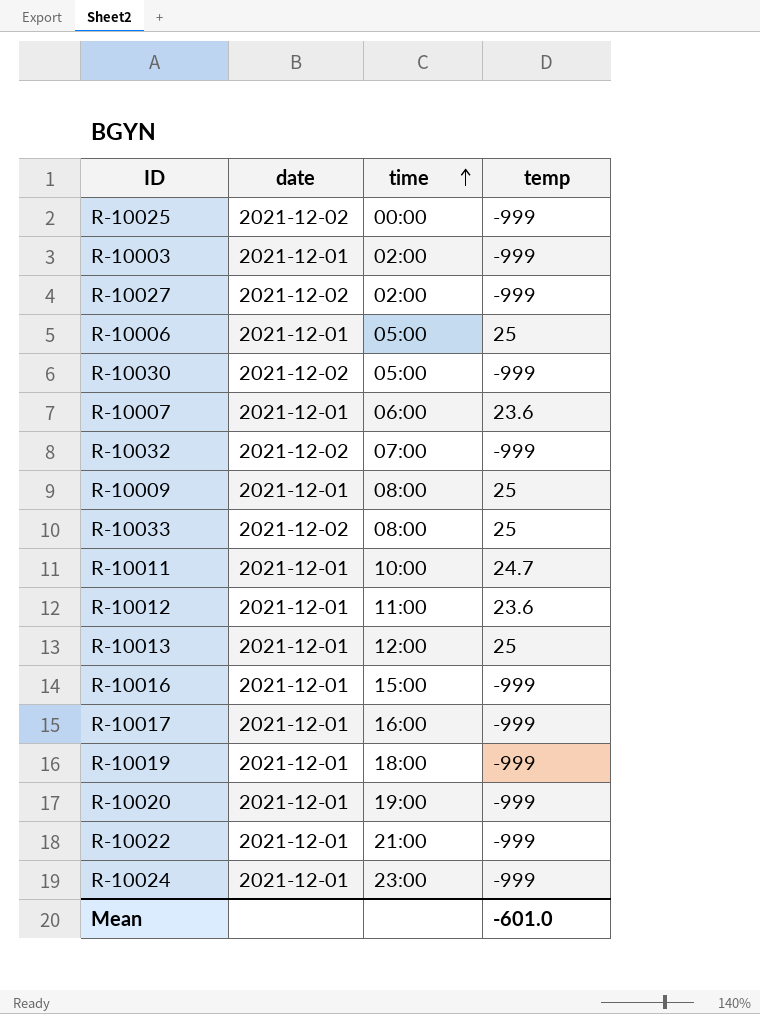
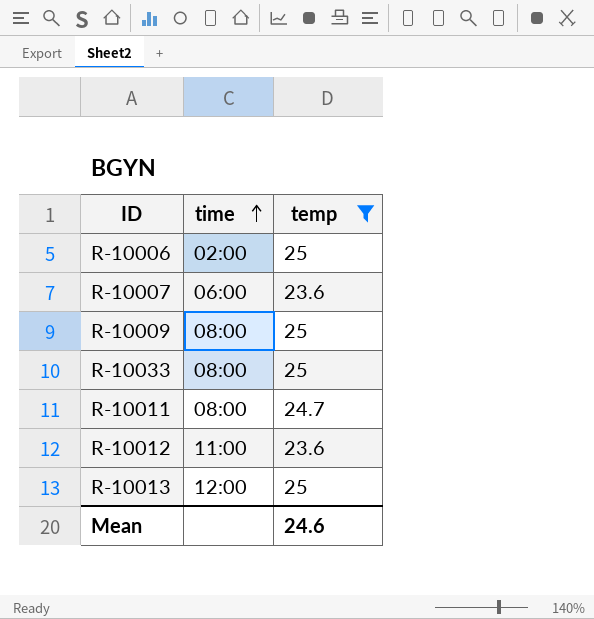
filter: none -> temp != -999
column date | position: 2 -> none
R-10006 | time: 05:00 -> 02:00
R-10011 | time: 10:00 -> 08:00
Mean | temp: -601.0 -> 24.6

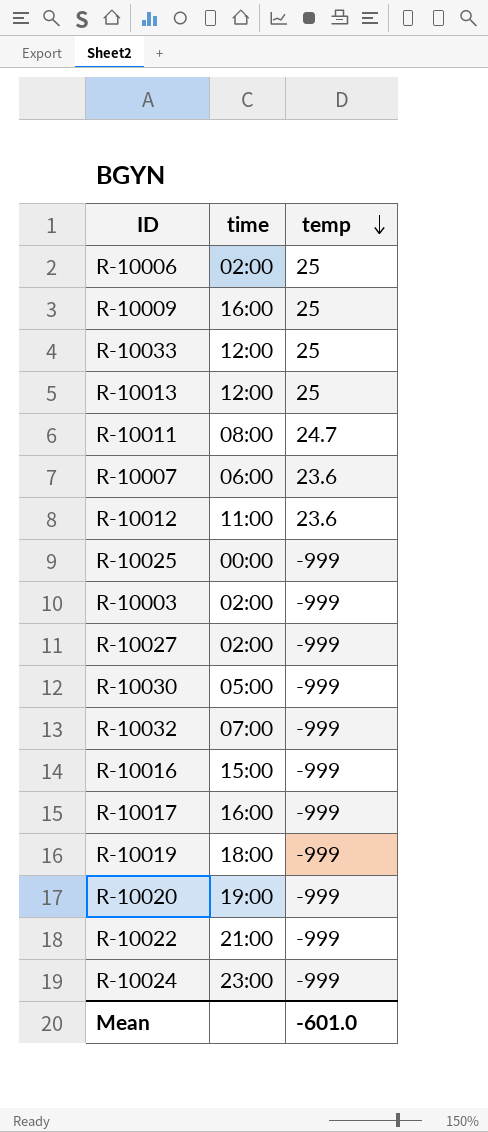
filter: temp != -999 -> none
row order: time ascending -> temp descending
R-10009 | time: 08:00 -> 16:00
R-10033 | time: 08:00 -> 12:00
Mean | temp: 24.6 -> -601.0

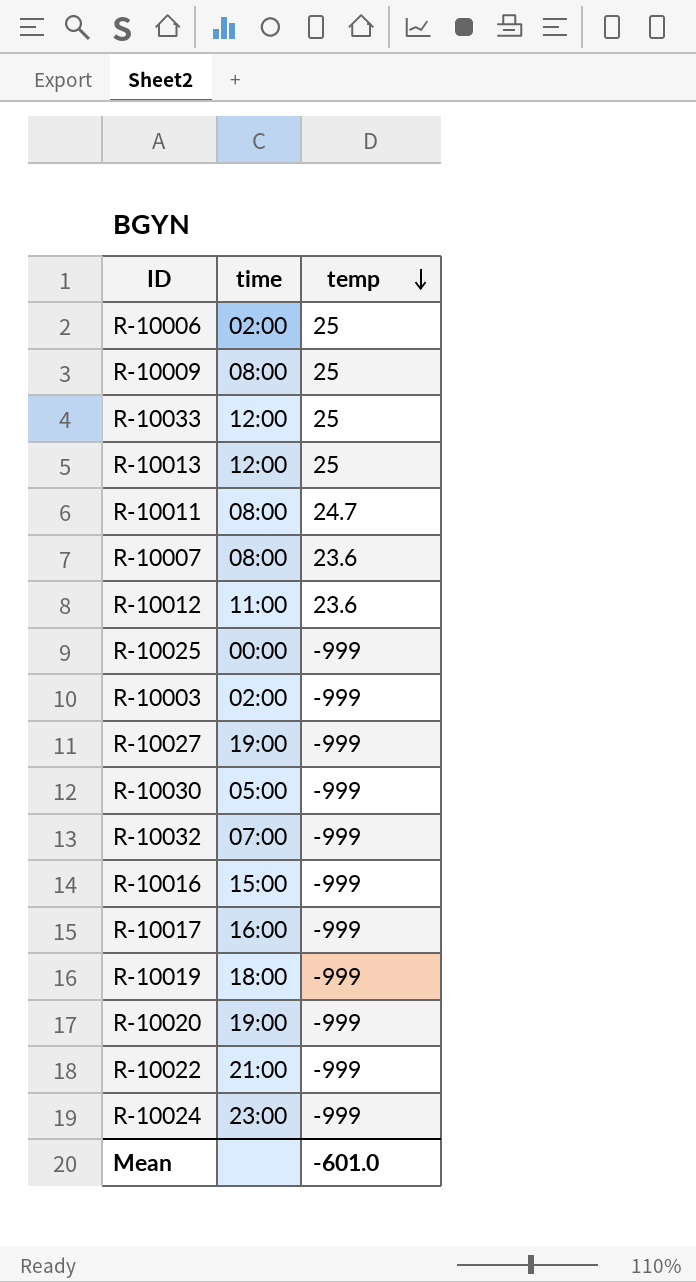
R-10009 | time: 16:00 -> 08:00
R-10007 | time: 06:00 -> 08:00
R-10027 | time: 02:00 -> 19:00

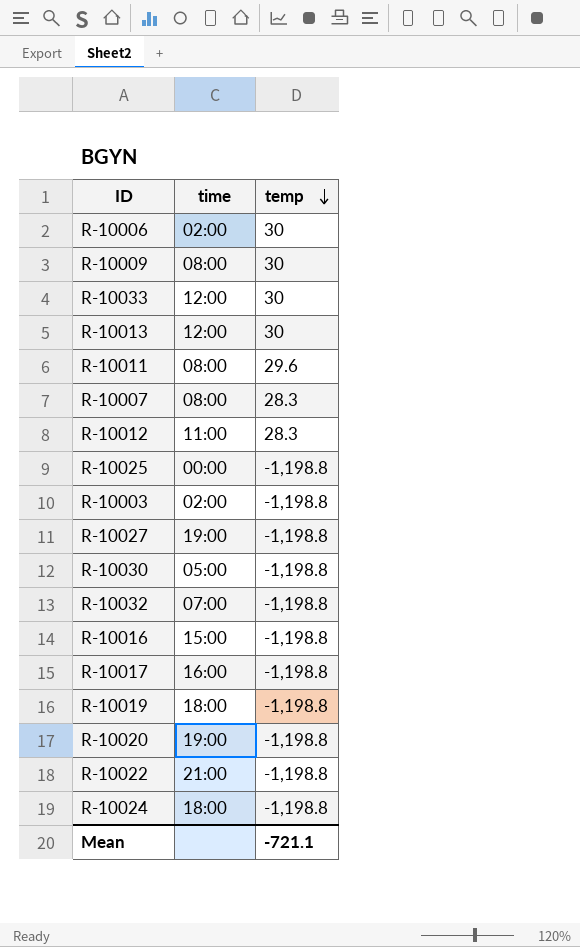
R-10006 | temp: 25 -> 30
R-10009 | temp: 25 -> 30
R-10033 | temp: 25 -> 30
R-10013 | temp: 25 -> 30
R-10011 | temp: 24.7 -> 29.6
R-10007 | temp: 23.6 -> 28.3
R-10012 | temp: 23.6 -> 28.3
R-10025 | temp: -999 -> -1,198.8
R-10003 | temp: -999 -> -1,198.8
R-10027 | temp: -999 -> -1,198.8
R-10030 | temp: -999 -> -1,198.8
R-10032 | temp: -999 -> -1,198.8
R-10016 | temp: -999 -> -1,198.8
R-10017 | temp: -999 -> -1,198.8
R-10019 | temp: -999 -> -1,198.8
R-10020 | temp: -999 -> -1,198.8
R-10022 | temp: -999 -> -1,198.8
R-10024 | time: 23:00 -> 18:00
R-10024 | temp: -999 -> -1,198.8
Mean | temp: -601.0 -> -721.1

